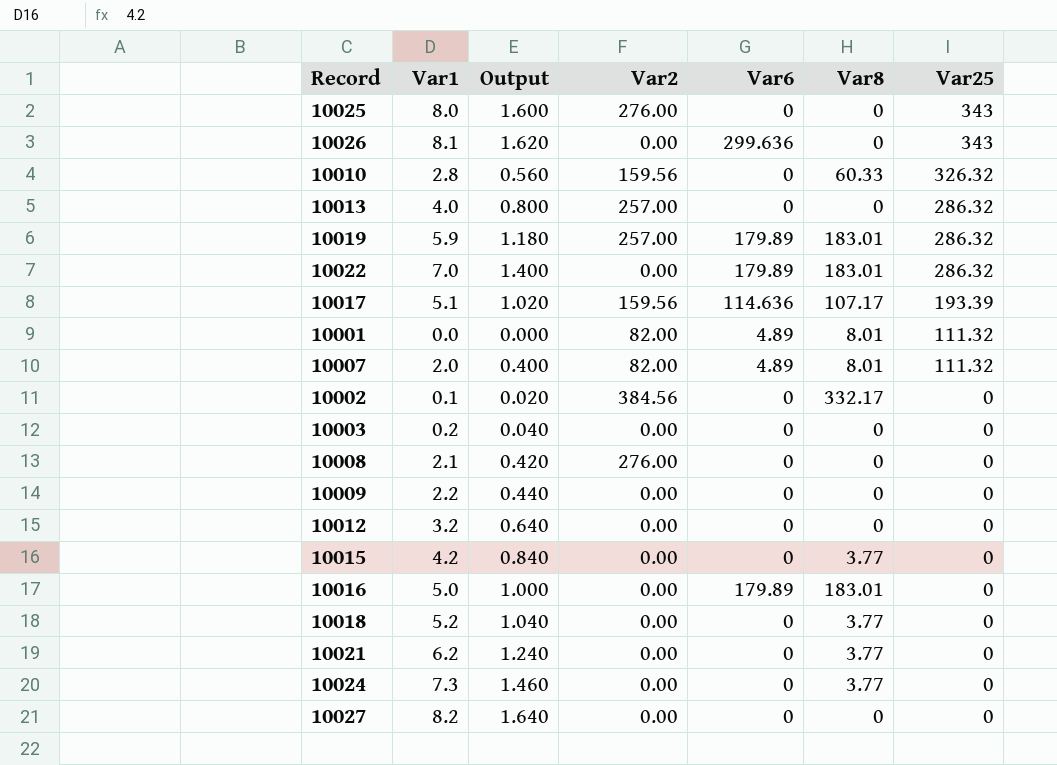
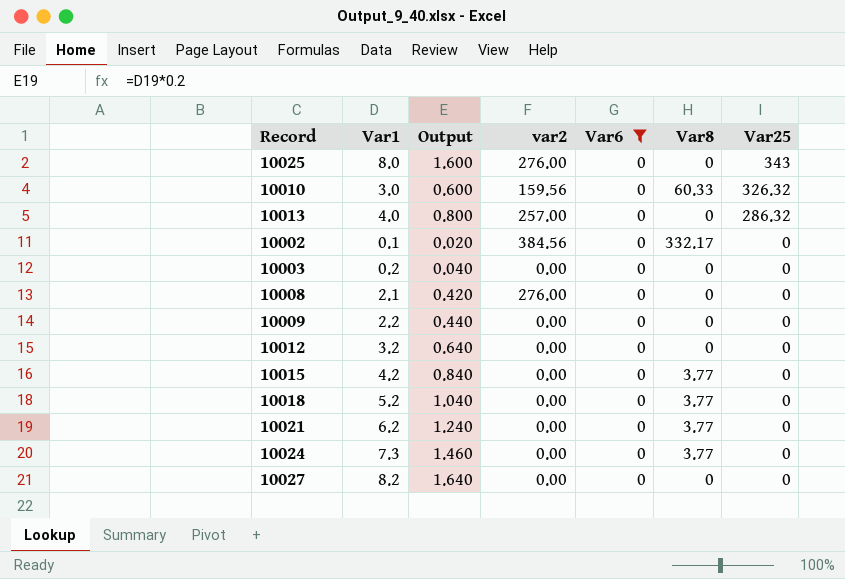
filter: none -> Var6 = 0
column name: Var2 -> var2
10010 | Var1: 2.8 -> 3.0
10010 | Output: 0.560 -> 0.600

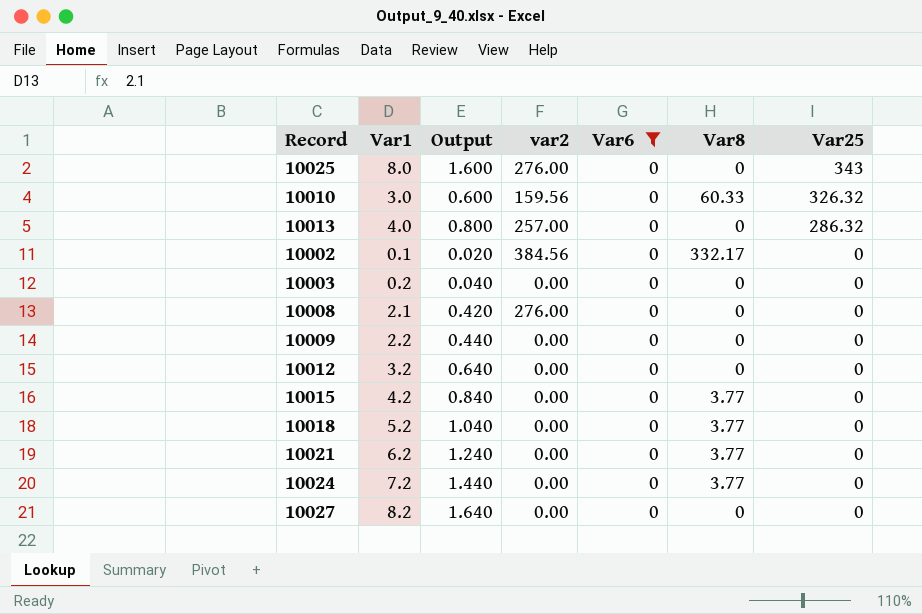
10024 | Var1: 7.3 -> 7.2
10024 | Output: 1.460 -> 1.440

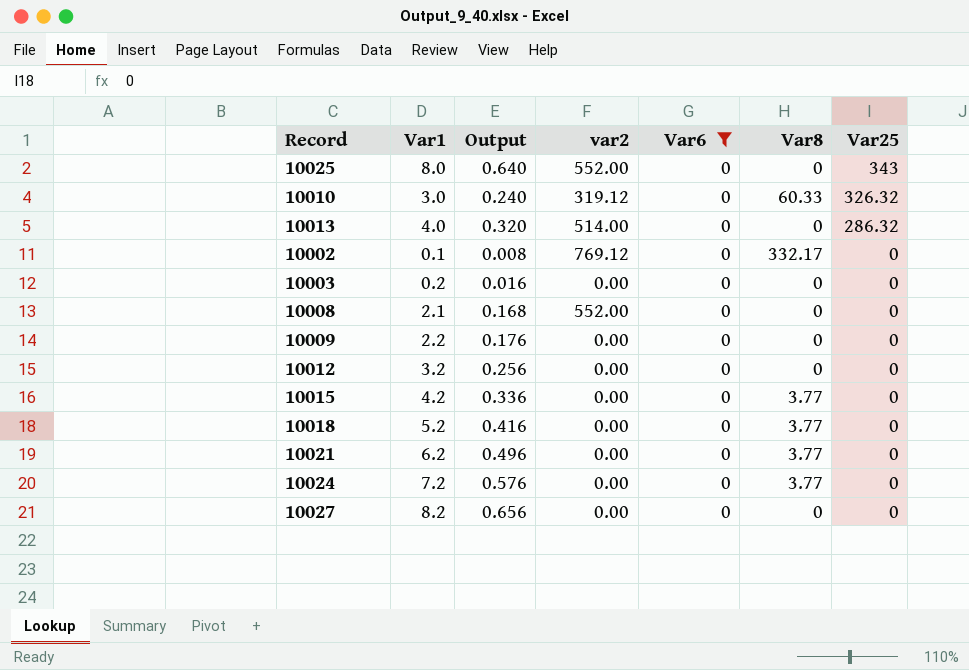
column Output | formula: [Var1] * 0.2 -> [Var1] * 0.08
10025 | var2: 276.00 -> 552.00
10010 | var2: 159.56 -> 319.12
10013 | var2: 257.00 -> 514.00
10002 | var2: 384.56 -> 769.12
10008 | var2: 276.00 -> 552.00

